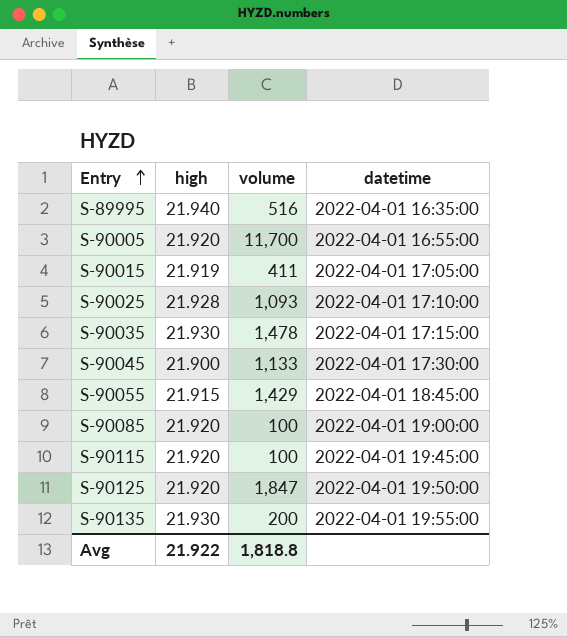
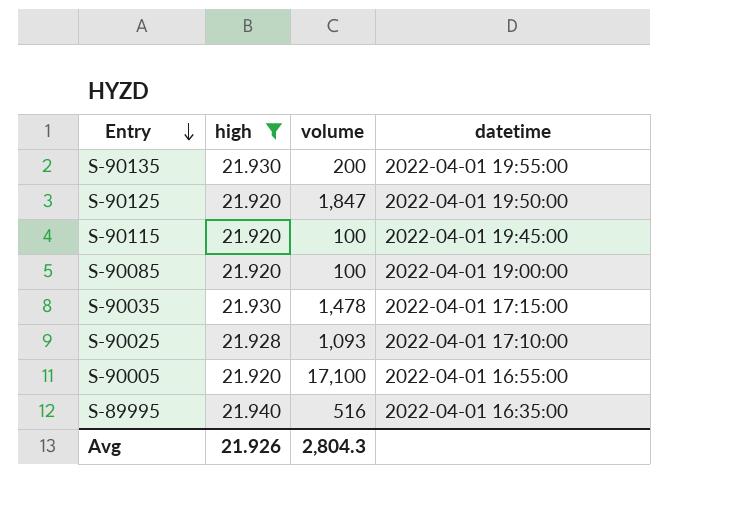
filter: none -> high >= 21.920
row order: Entry ascending -> Entry descending
S-90005 | volume: 11,700 -> 17,100
Avg | high: 21.922 -> 21.926
Avg | volume: 1,818.8 -> 2,804.3

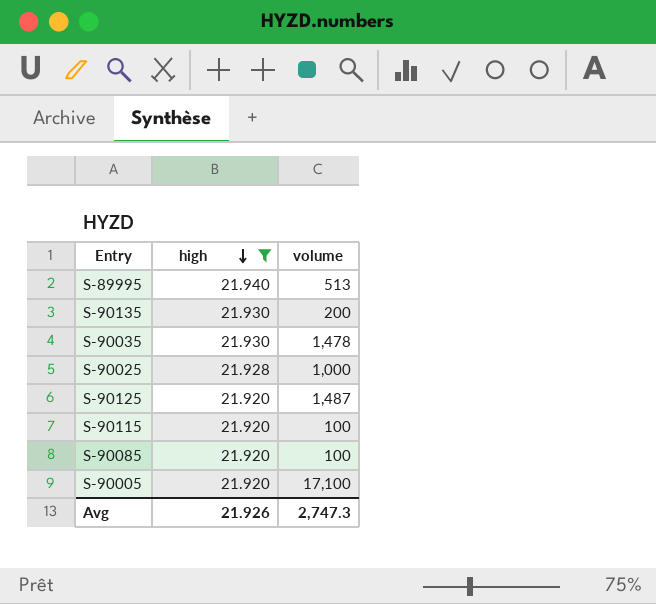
row order: Entry descending -> high descending
column datetime | position: 4 -> none
S-89995 | volume: 516 -> 513
S-90025 | volume: 1,093 -> 1,000
S-90125 | volume: 1,847 -> 1,487
Avg | volume: 2,804.3 -> 2,747.3

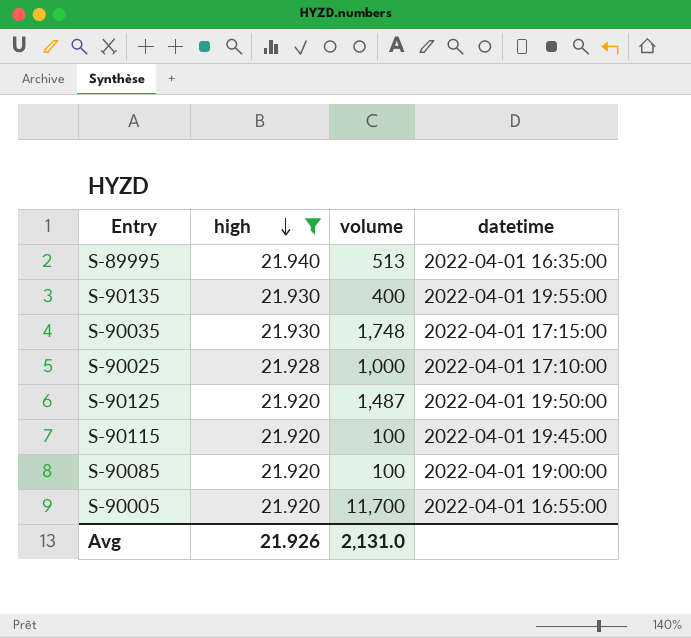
column datetime | position: none -> 4
S-90135 | volume: 200 -> 400
S-90035 | volume: 1,478 -> 1,748
S-90005 | volume: 17,100 -> 11,700
Avg | volume: 2,747.3 -> 2,131.0

